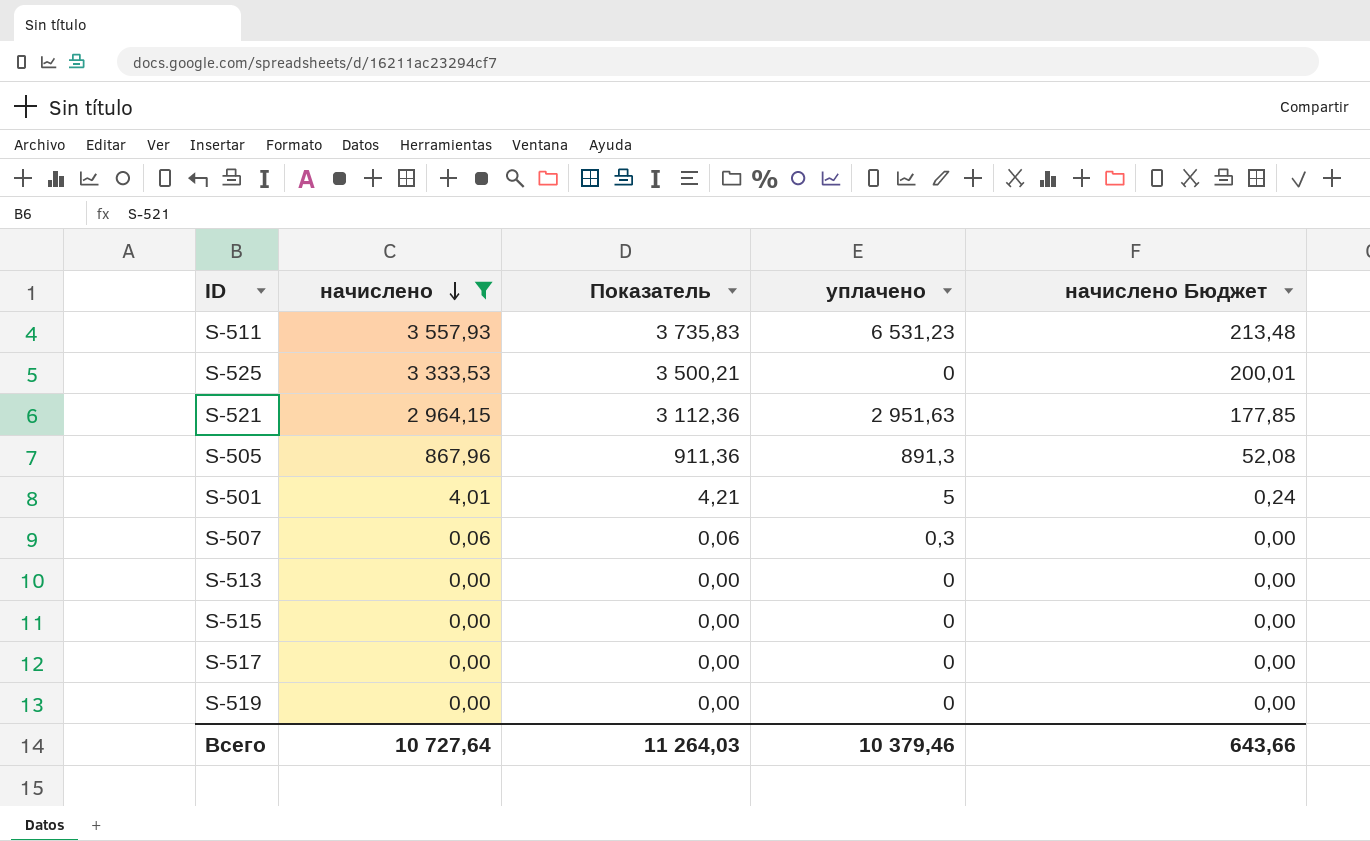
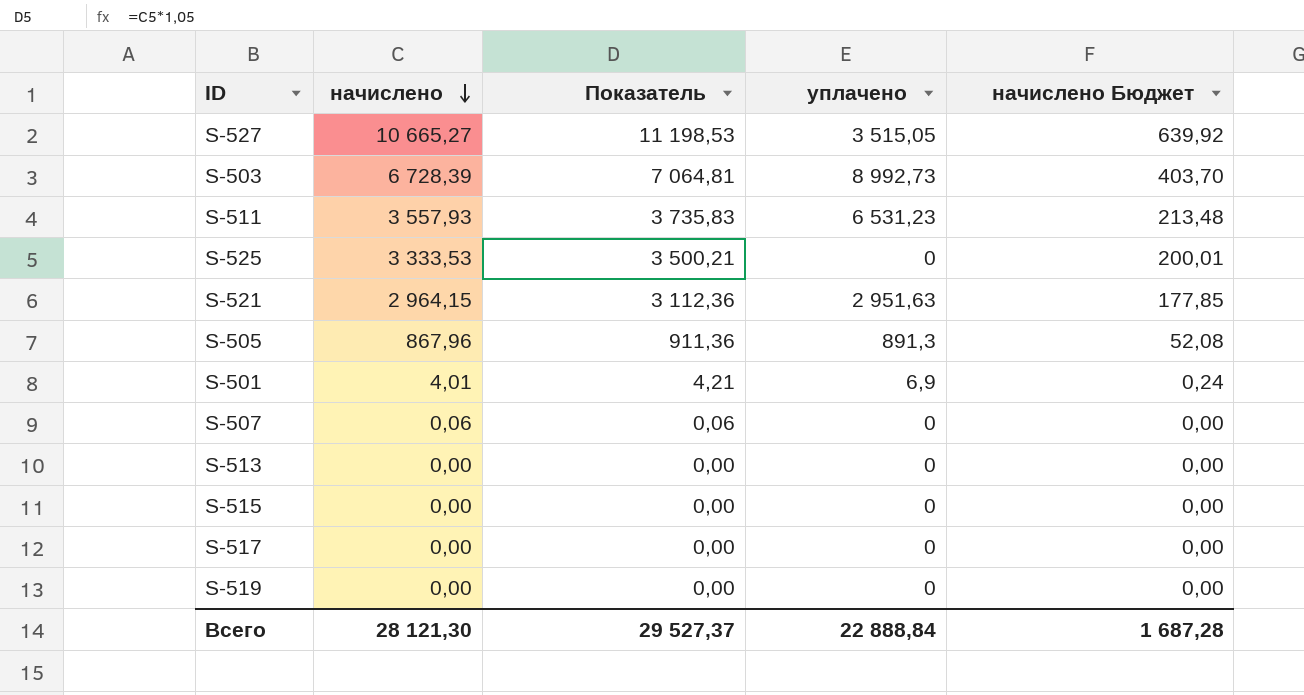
filter: начислено <= 3 557,93 -> none
S-501 | уплачено: 5 -> 6,9
S-507 | уплачено: 0,3 -> 0
Всего | начислено: 10 727,64 -> 28 121,30
Всего | Показатель: 11 264,03 -> 29 527,37
Всего | уплачено: 10 379,46 -> 22 888,84
Всего | начислено Бюджет: 643,66 -> 1 687,28

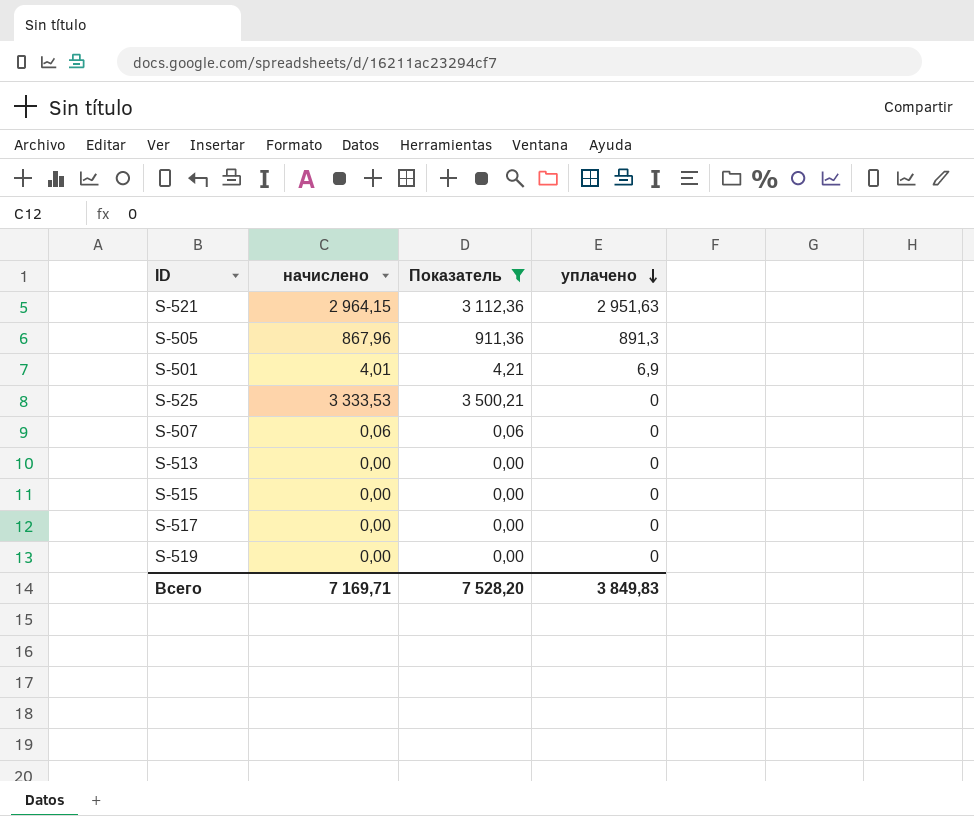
filter: none -> Показатель <= 3 500,21
row order: начислено descending -> уплачено descending
column начислено Бюджет | formula: [начислено] * 0,06 -> none
Всего | начислено: 28 121,30 -> 7 169,71
Всего | Показатель: 29 527,37 -> 7 528,20
Всего | уплачено: 22 888,84 -> 3 849,83

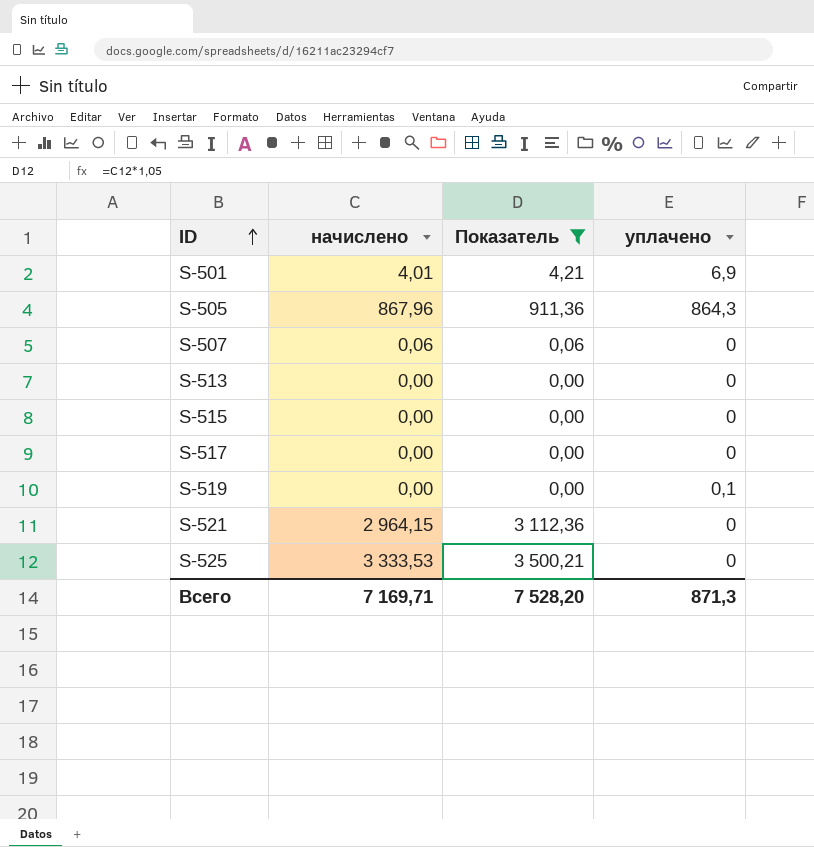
row order: уплачено descending -> ID ascending
S-505 | уплачено: 891,3 -> 864,3
S-519 | уплачено: 0 -> 0,1
S-521 | уплачено: 2 951,63 -> 0
Всего | уплачено: 3 849,83 -> 871,3

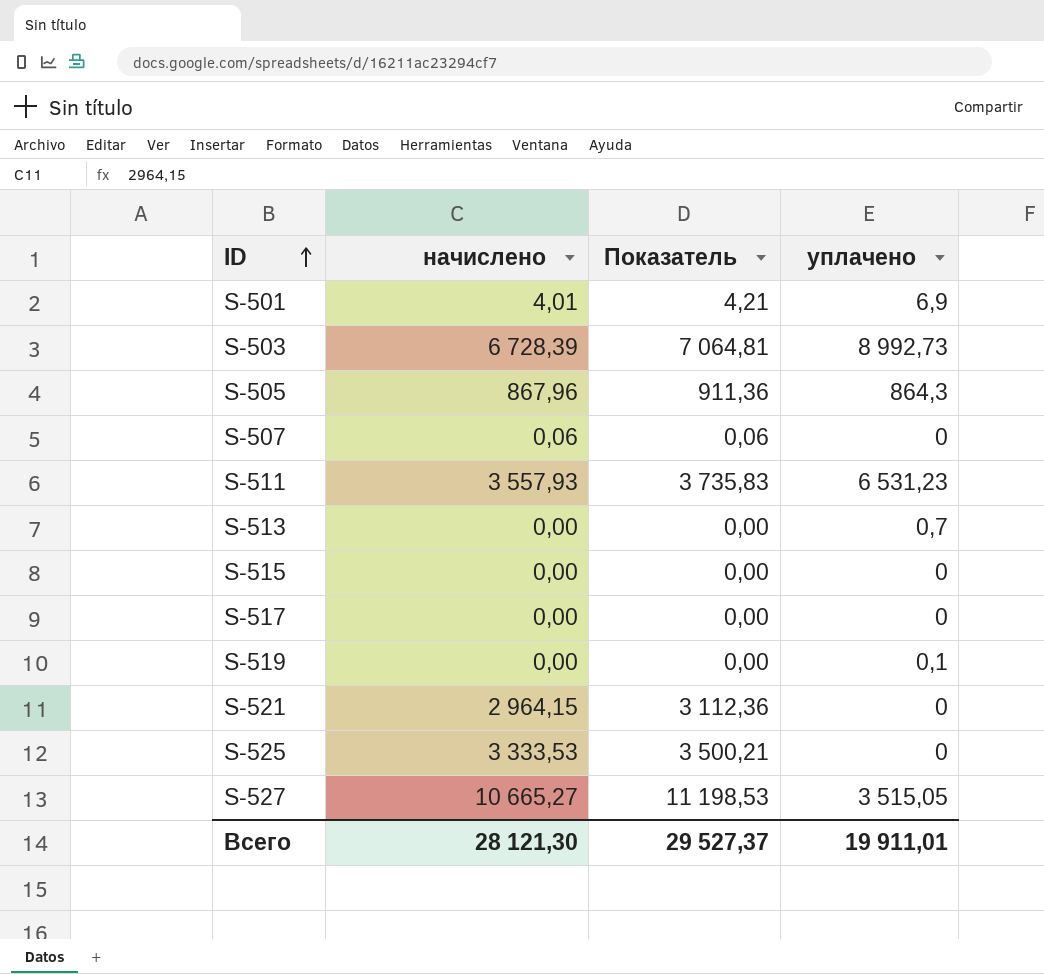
filter: Показатель <= 3 500,21 -> none
S-513 | уплачено: 0 -> 0,7
Всего | начислено: 7 169,71 -> 28 121,30
Всего | Показатель: 7 528,20 -> 29 527,37
Всего | уплачено: 871,3 -> 19 911,01

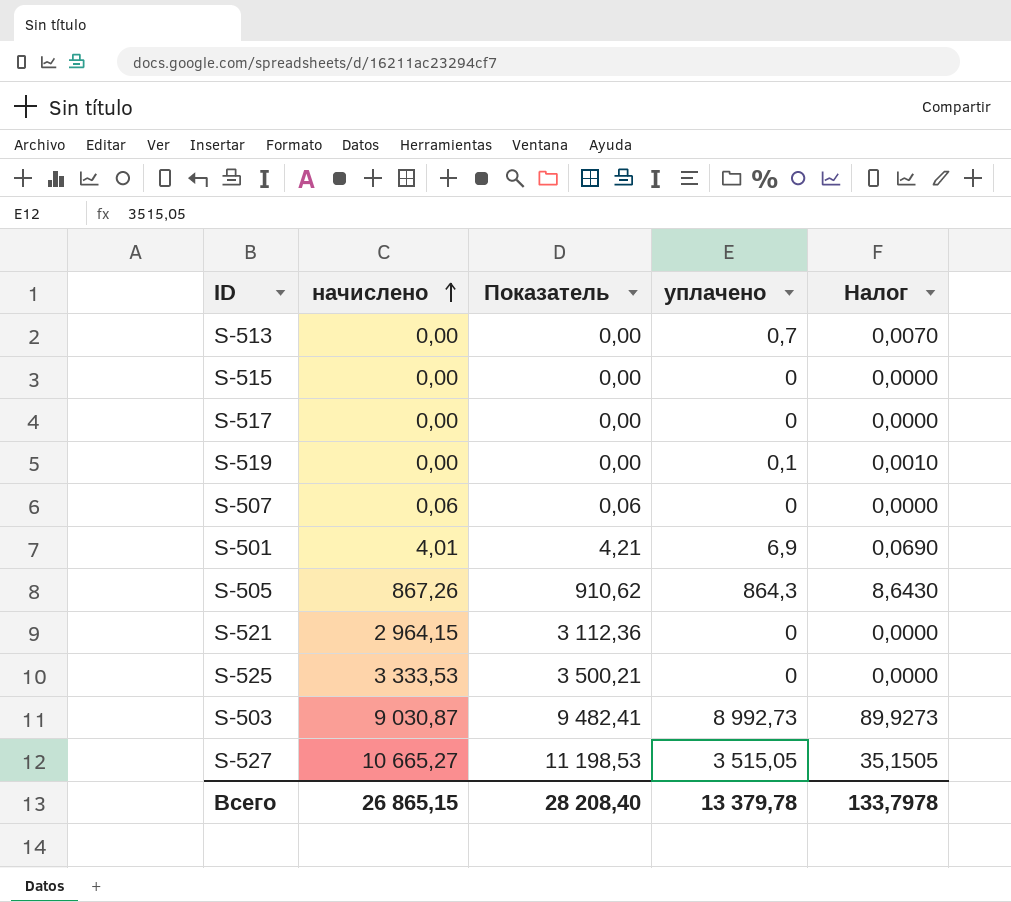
row order: ID ascending -> начислено ascending
column Налог | formula: none -> [уплачено] * 0,01
row S-511: 3 557,93 | 3 735,83 | 6 531,23 -> none
S-505 | начислено: 867,96 -> 867,26
S-505 | Показатель: 911,36 -> 910,62
S-503 | начислено: 6 728,39 -> 9 030,87
S-503 | Показатель: 7 064,81 -> 9 482,41
Всего | начислено: 28 121,30 -> 26 865,15
Всего | Показатель: 29 527,37 -> 28 208,40
Всего | уплачено: 19 911,01 -> 13 379,78

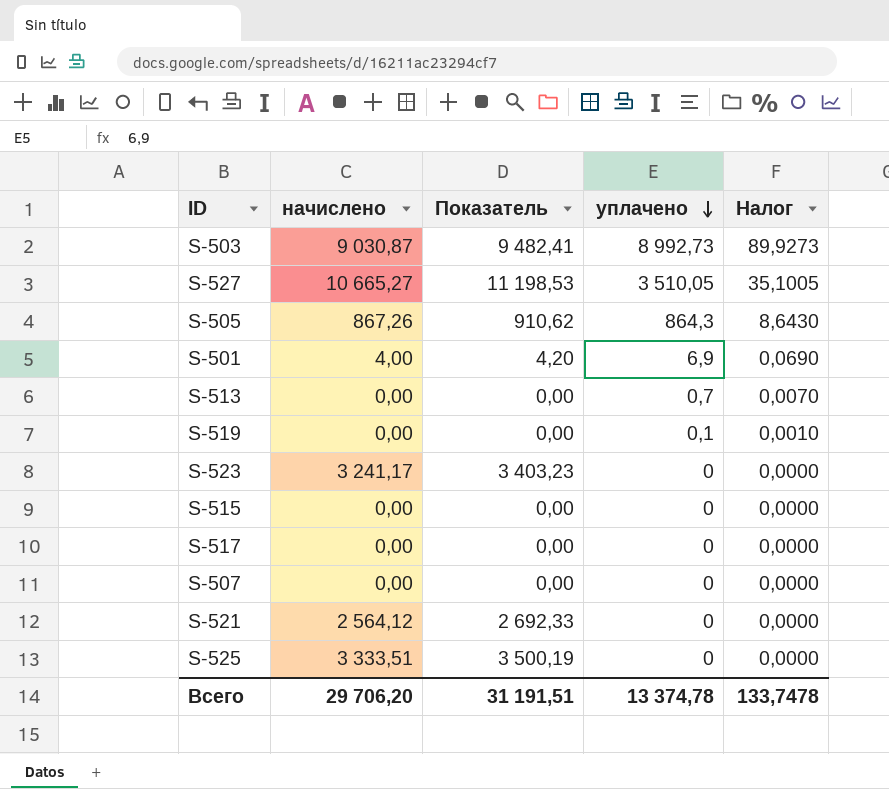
row order: начислено ascending -> уплачено descending
S-527 | уплачено: 3 515,05 -> 3 510,05
S-527 | Налог: 35,1505 -> 35,1005
S-501 | начислено: 4,01 -> 4,00
S-501 | Показатель: 4,21 -> 4,20
row S-523: none -> 3 241,17 | 3 403,23 | 0 | 0,0000
S-507 | начислено: 0,06 -> 0,00
S-507 | Показатель: 0,06 -> 0,00
S-521 | начислено: 2 964,15 -> 2 564,12
S-521 | Показатель: 3 112,36 -> 2 692,33
S-525 | начислено: 3 333,53 -> 3 333,51
S-525 | Показатель: 3 500,21 -> 3 500,19
Всего | начислено: 26 865,15 -> 29 706,20
Всего | Показатель: 28 208,40 -> 31 191,51
Всего | уплачено: 13 379,78 -> 13 374,78
Всего | Налог: 133,7978 -> 133,7478

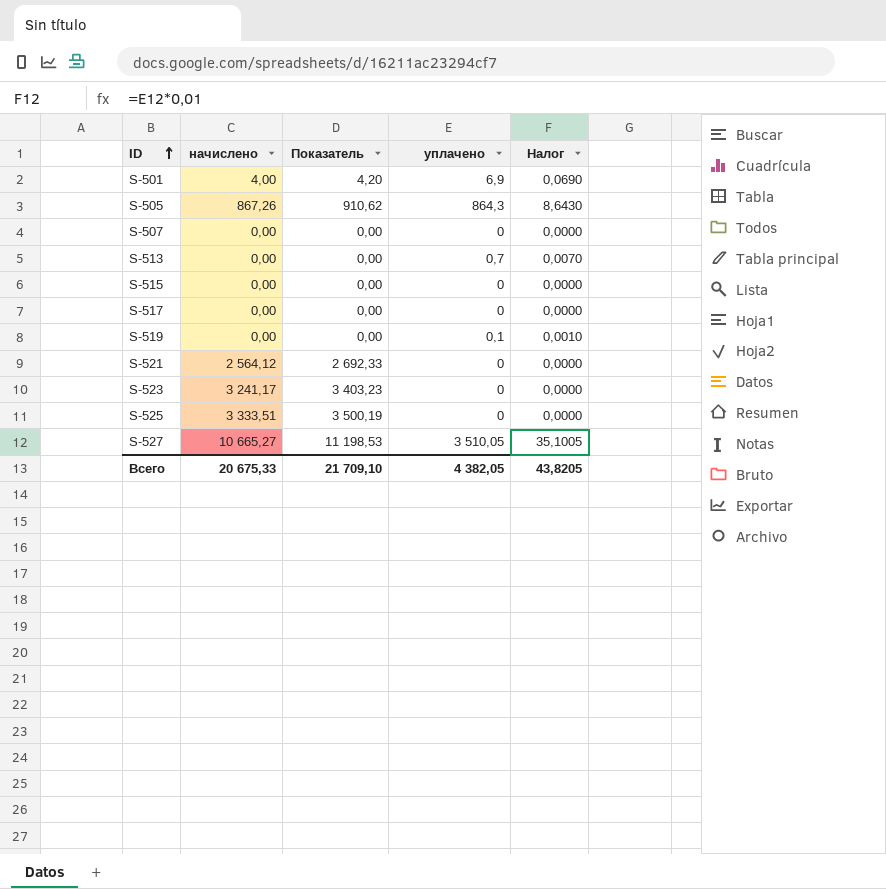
row order: уплачено descending -> ID ascending
row S-503: 9 030,87 | 9 482,41 | 8 992,73 | 89,9273 -> none
Всего | начислено: 29 706,20 -> 20 675,33
Всего | Показатель: 31 191,51 -> 21 709,10
Всего | уплачено: 13 374,78 -> 4 382,05
Всего | Налог: 133,7478 -> 43,8205

